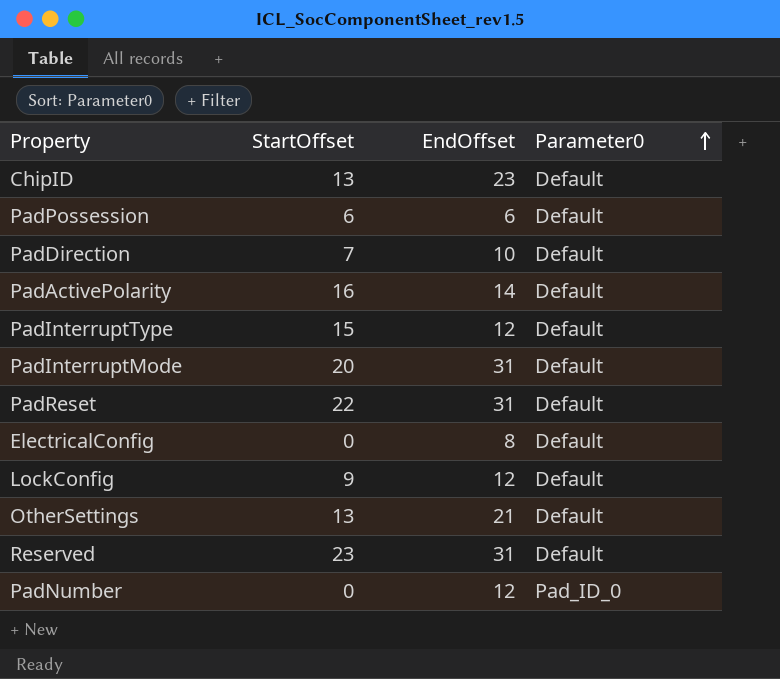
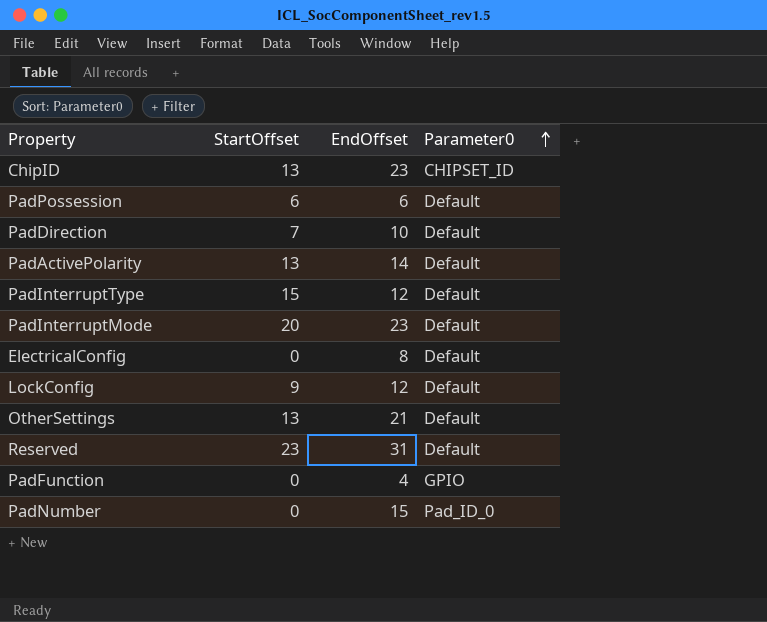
row PadReset: 22 | 31 | Default -> none
ChipID | Parameter0: Default -> CHIPSET_ID
PadActivePolarity | StartOffset: 16 -> 13
PadInterruptMode | EndOffset: 31 -> 23
row PadFunction: none -> 0 | 4 | GPIO
PadNumber | EndOffset: 12 -> 15

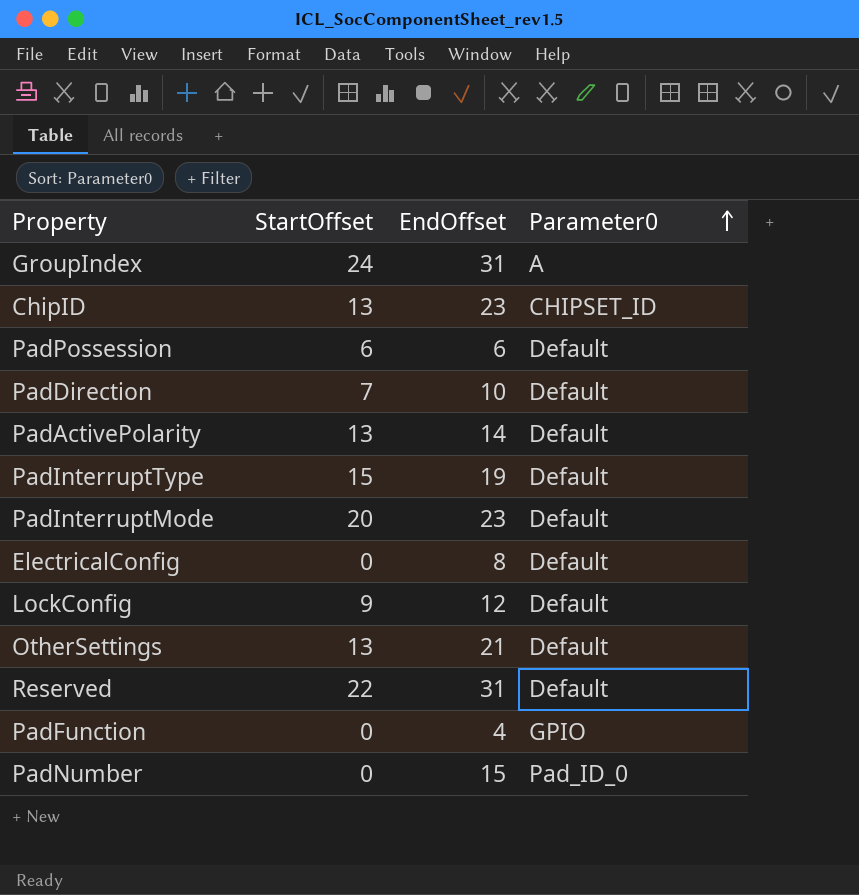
row GroupIndex: none -> 24 | 31 | A
PadInterruptType | EndOffset: 12 -> 19
Reserved | StartOffset: 23 -> 22

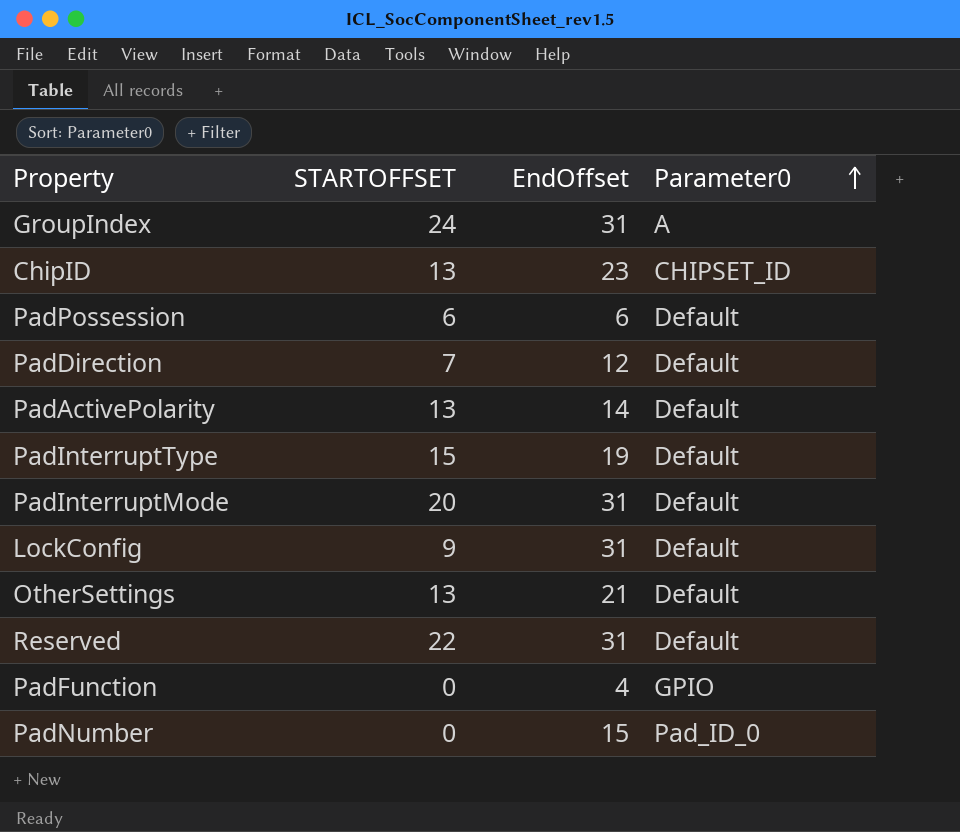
column name: StartOffset -> STARTOFFSET
row ElectricalConfig: 0 | 8 | Default -> none
PadDirection | EndOffset: 10 -> 12
PadInterruptMode | EndOffset: 23 -> 31
LockConfig | EndOffset: 12 -> 31

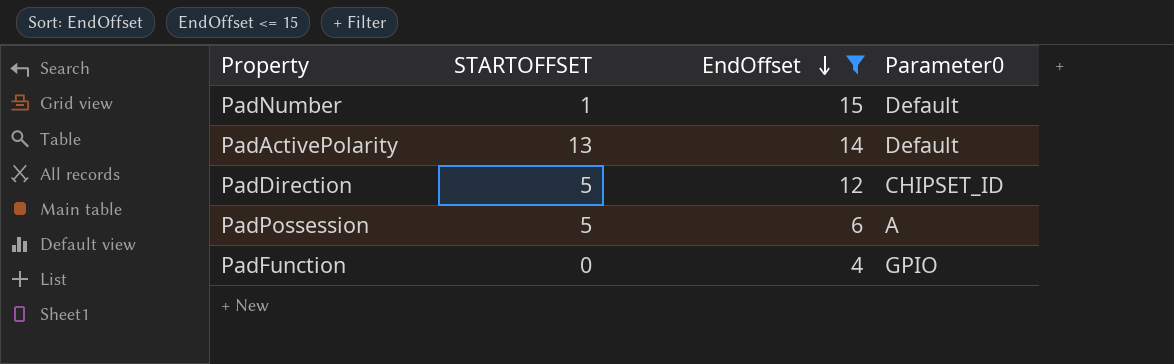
filter: none -> EndOffset <= 15
row order: Parameter0 ascending -> EndOffset descending
PadNumber | STARTOFFSET: 0 -> 1
PadNumber | Parameter0: Pad_ID_0 -> Default
PadDirection | STARTOFFSET: 7 -> 5
PadDirection | Parameter0: Default -> CHIPSET_ID
PadPossession | STARTOFFSET: 6 -> 5
PadPossession | Parameter0: Default -> A

